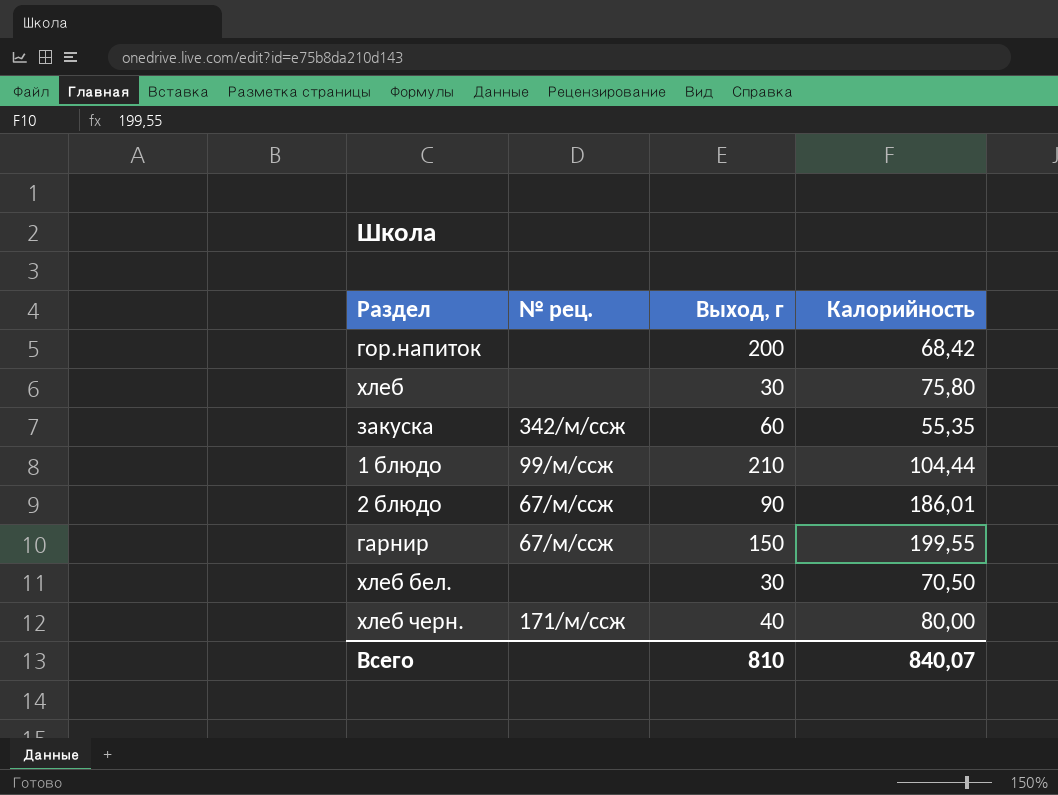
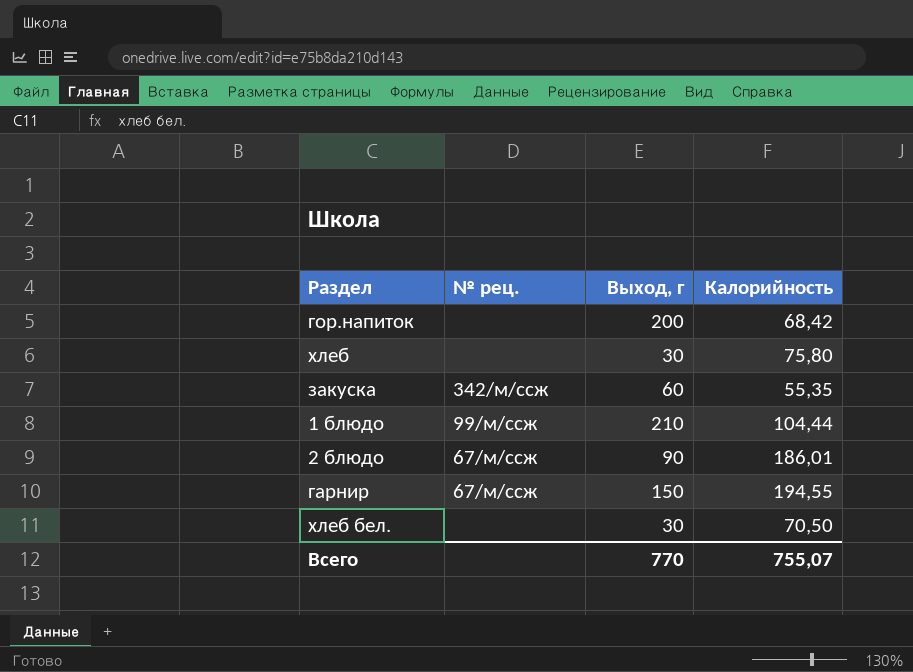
row хлеб черн.: 171/м/ссж | 40 | 80,00 -> none
гарнир | Калорийность: 199,55 -> 194,55
Всего | Выход, г: 810 -> 770
Всего | Калорийность: 840,07 -> 755,07

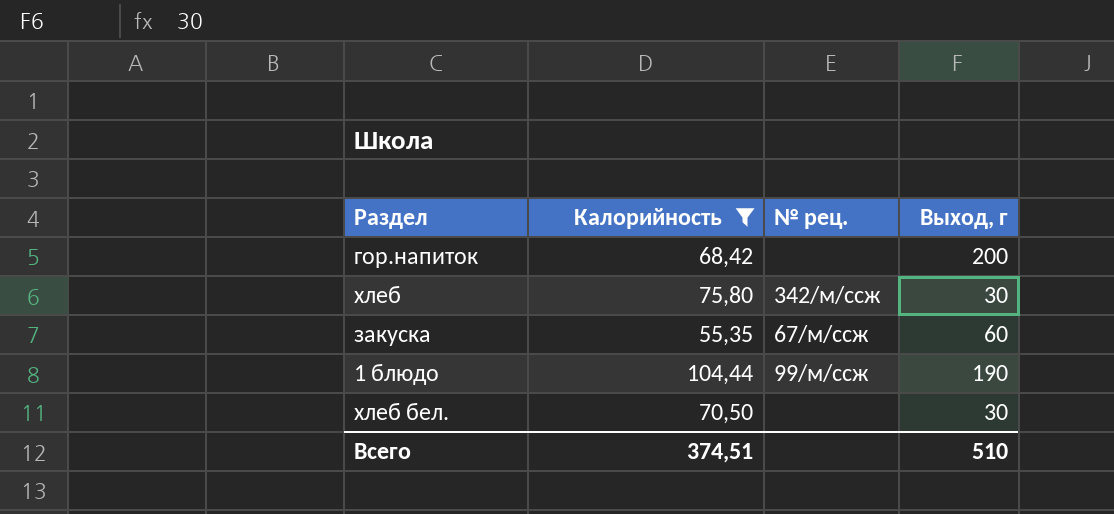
filter: none -> Калорийность <= 104,44
column Калорийность | position: 4 -> 2
хлеб | № рец.: none -> 342/м/ссж
закуска | № рец.: 342/м/ссж -> 67/м/ссж
1 блюдо | Выход, г: 210 -> 190
Всего | Калорийность: 755,07 -> 374,51
Всего | Выход, г: 770 -> 510

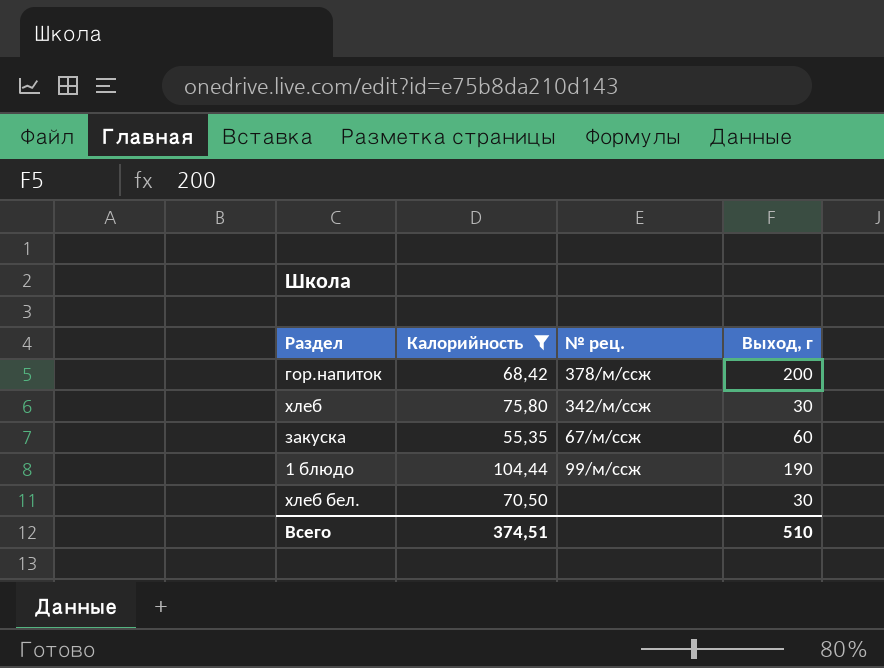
гор.напиток | № рец.: none -> 378/м/ссж

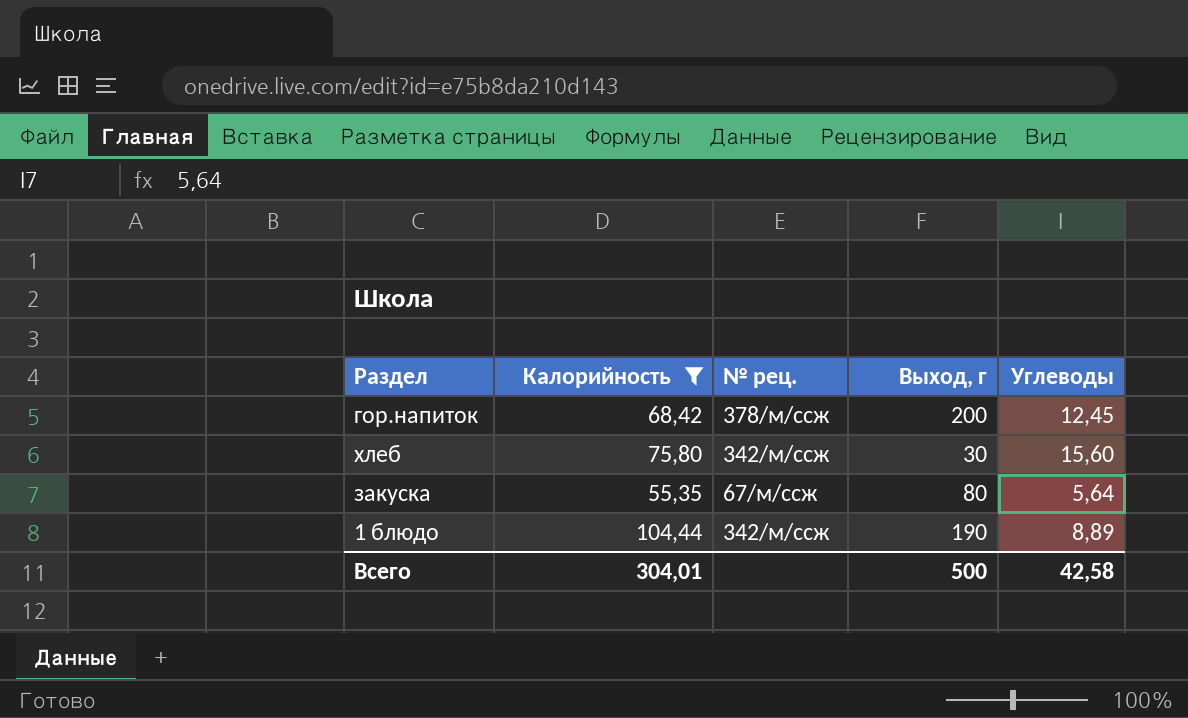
column Углеводы | position: none -> 5
row хлеб бел.: 70,50 | none | 30 -> none
закуска | Выход, г: 60 -> 80
1 блюдо | № рец.: 99/м/ссж -> 342/м/ссж
Всего | Калорийность: 374,51 -> 304,01
Всего | Выход, г: 510 -> 500

